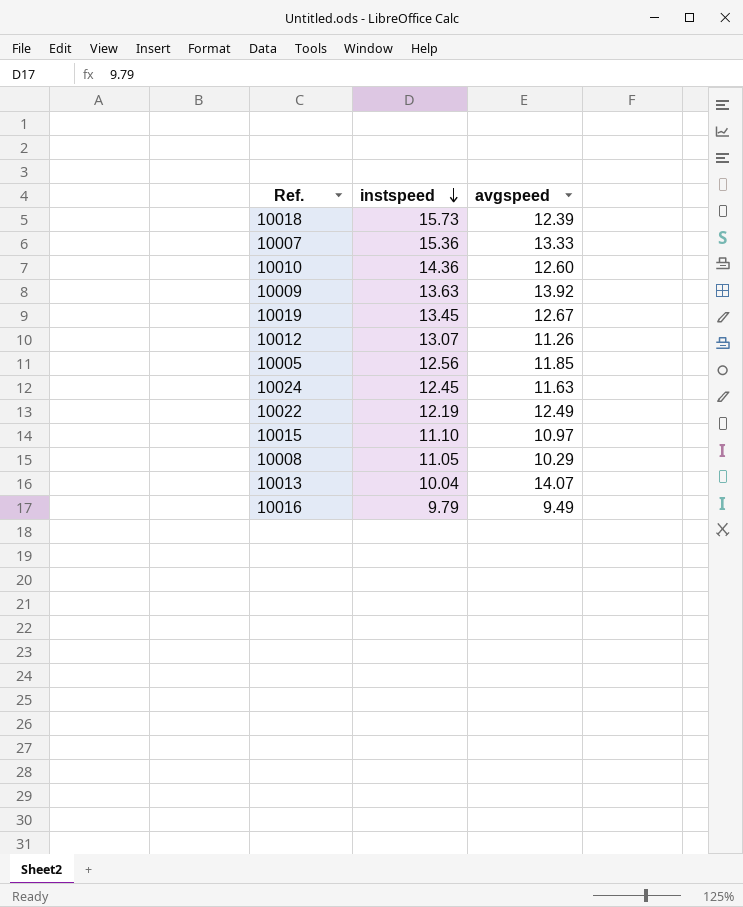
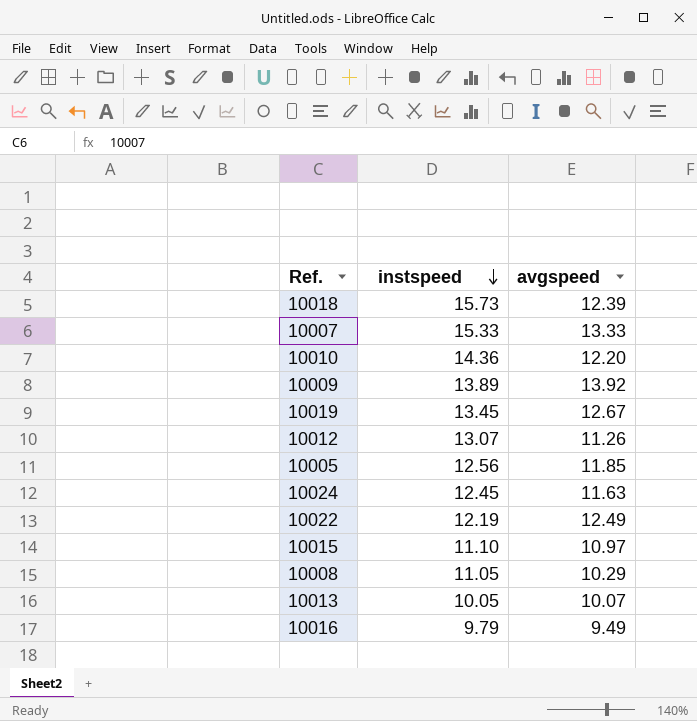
10007 | instspeed: 15.36 -> 15.33
10010 | avgspeed: 12.60 -> 12.20
10009 | instspeed: 13.63 -> 13.89
10013 | instspeed: 10.04 -> 10.05
10013 | avgspeed: 14.07 -> 10.07

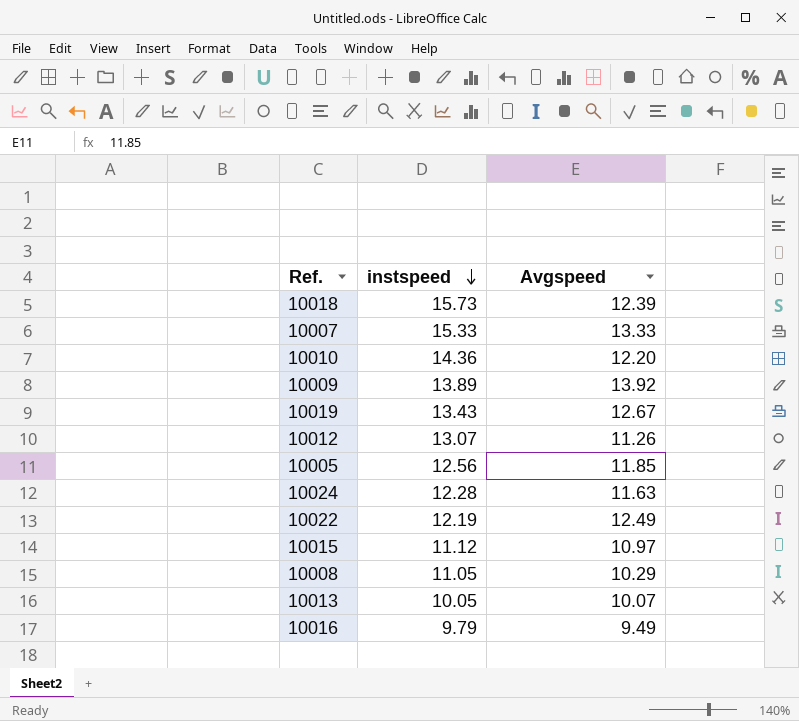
column name: avgspeed -> Avgspeed
10019 | instspeed: 13.45 -> 13.43
10024 | instspeed: 12.45 -> 12.28
10015 | instspeed: 11.10 -> 11.12

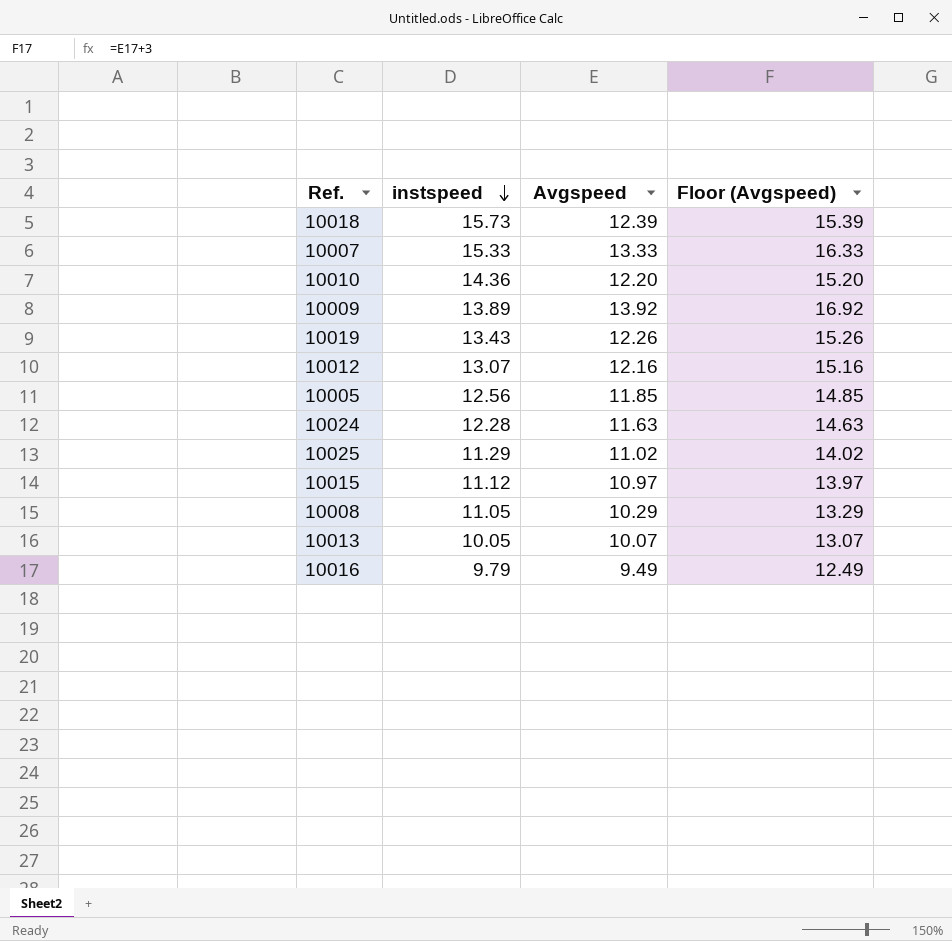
column Floor (Avgspeed) | formula: none -> [Avgspeed] + 3
row 10022: 12.19 | 12.49 -> none
10019 | Avgspeed: 12.67 -> 12.26
10012 | Avgspeed: 11.26 -> 12.16
row 10025: none -> 11.29 | 11.02 | 14.02

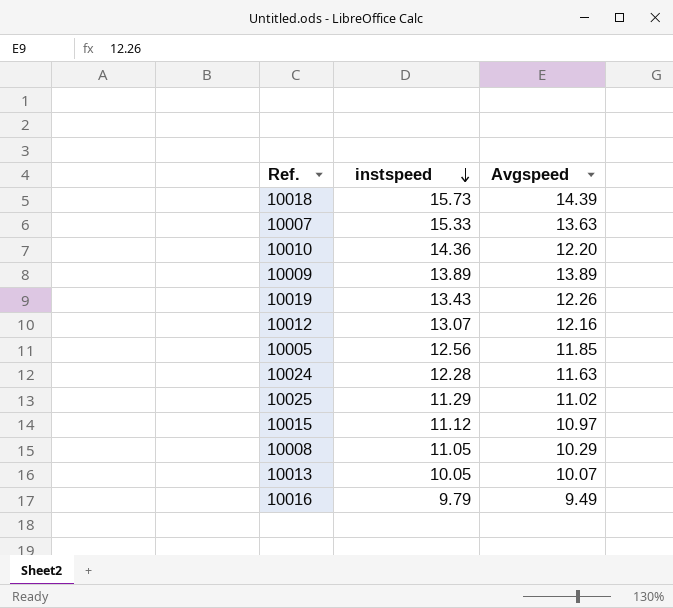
column Floor (Avgspeed) | formula: [Avgspeed] + 3 -> none
10018 | Avgspeed: 12.39 -> 14.39
10007 | Avgspeed: 13.33 -> 13.63
10009 | Avgspeed: 13.92 -> 13.89

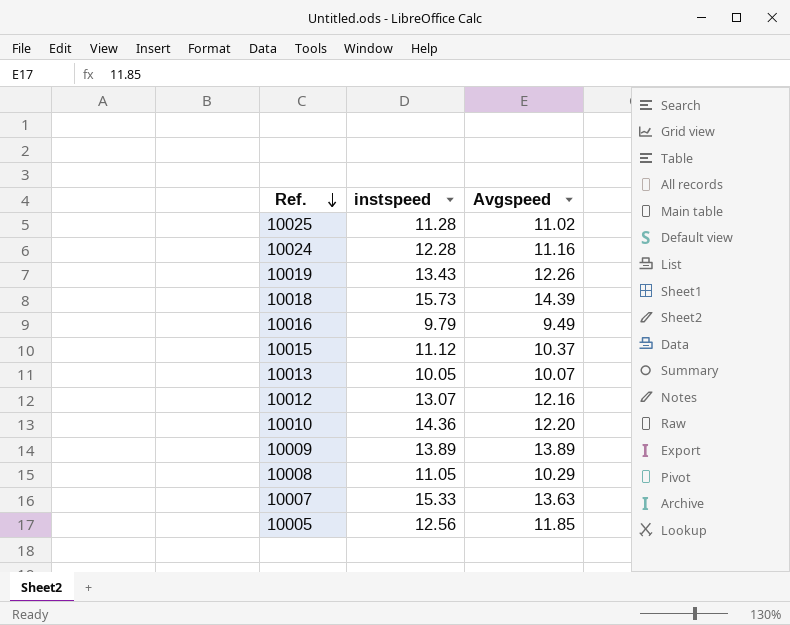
row order: instspeed descending -> Ref. descending
10025 | instspeed: 11.29 -> 11.28
10024 | Avgspeed: 11.63 -> 11.16
10015 | Avgspeed: 10.97 -> 10.37

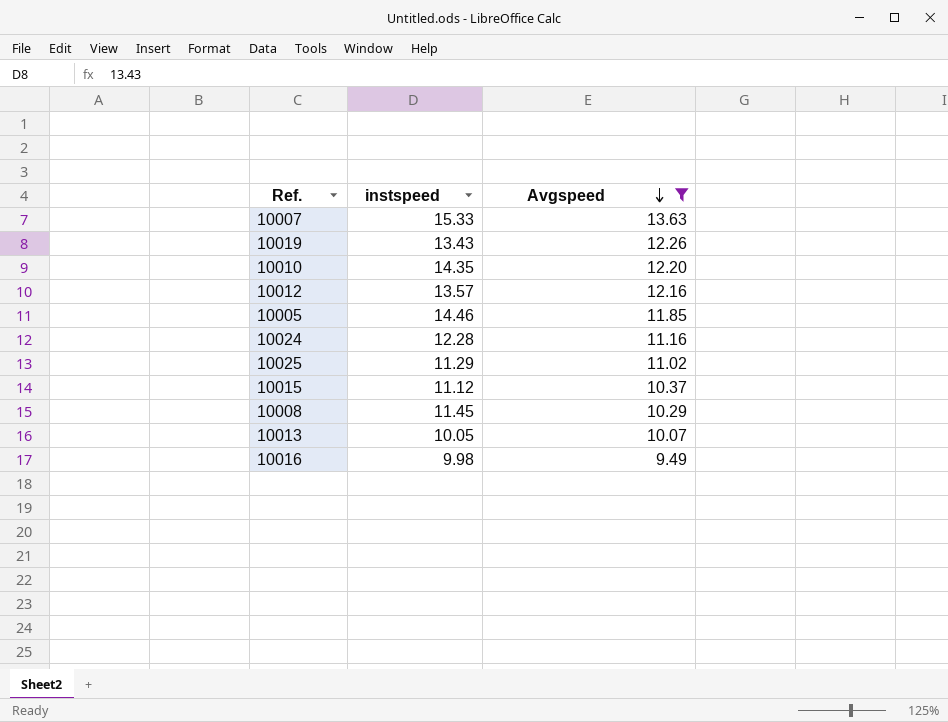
filter: none -> Avgspeed <= 13.63
row order: Ref. descending -> Avgspeed descending
10010 | instspeed: 14.36 -> 14.35
10012 | instspeed: 13.07 -> 13.57
10005 | instspeed: 12.56 -> 14.46
10025 | instspeed: 11.28 -> 11.29
10008 | instspeed: 11.05 -> 11.45
10016 | instspeed: 9.79 -> 9.98

